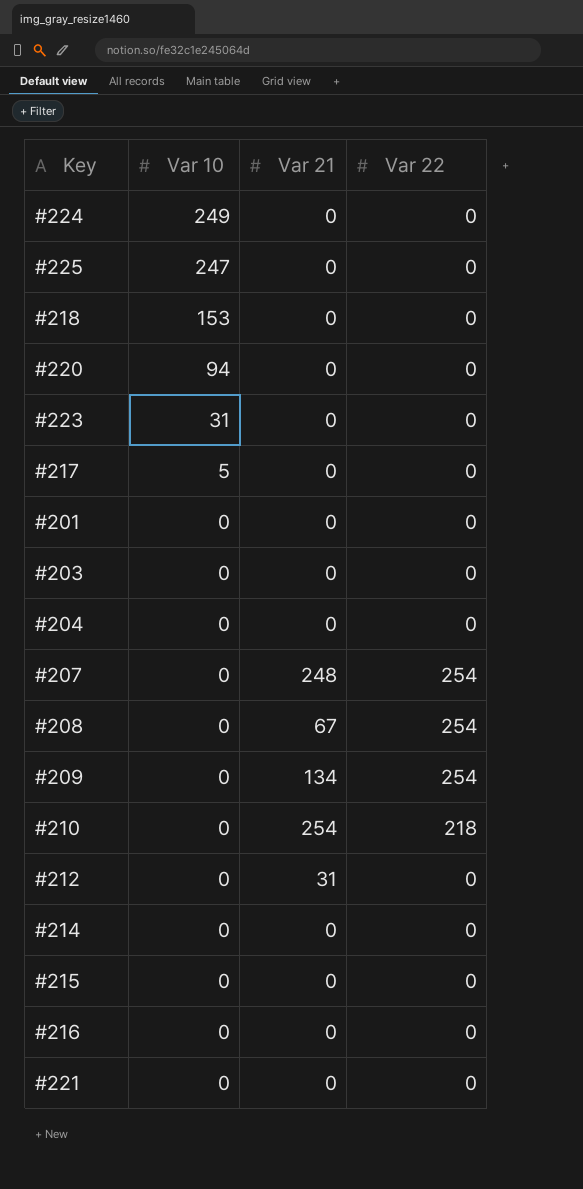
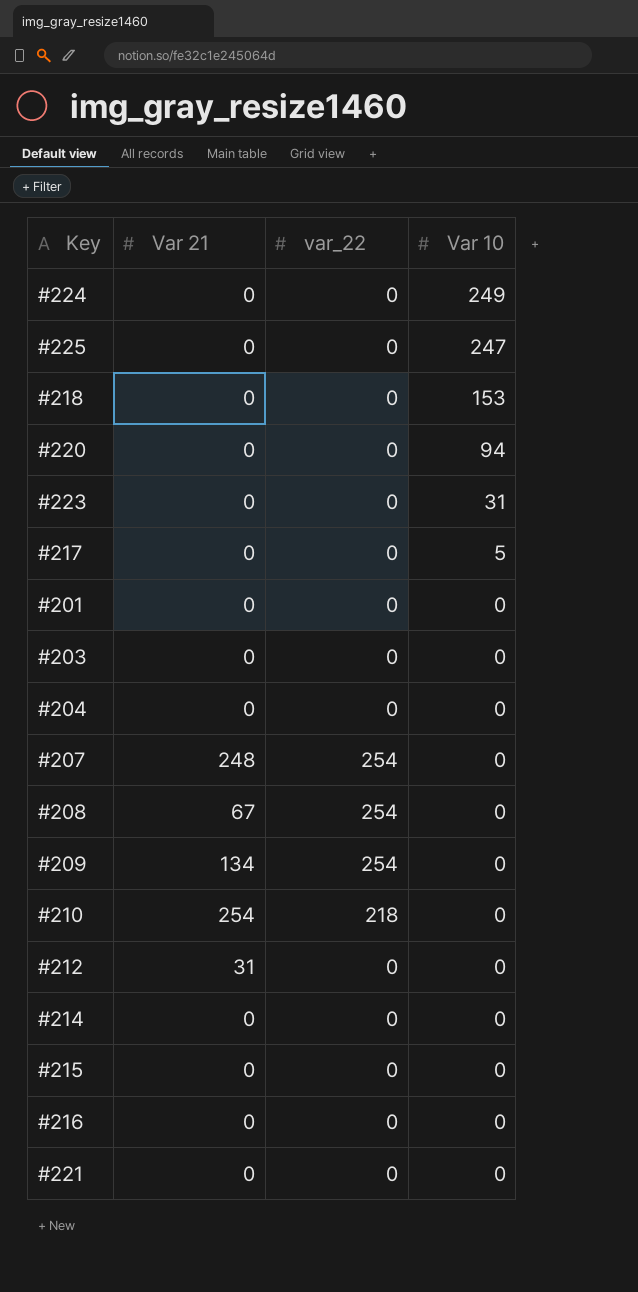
column name: Var 22 -> var_22
column Var 10 | position: 2 -> 4

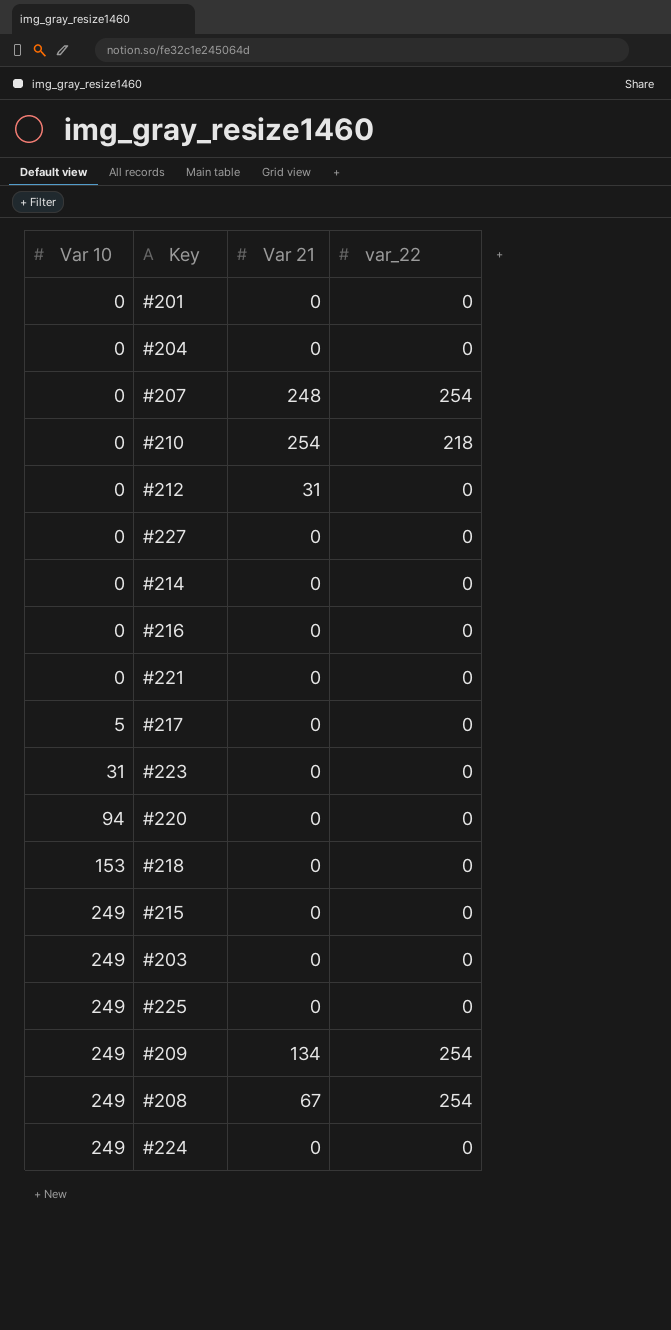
row order: Var 10 descending -> Var 10 ascending
column Var 10 | position: 4 -> 1
row #227: none -> 0 | 0 | 0
#215 | Var 10: 0 -> 249
#203 | Var 10: 0 -> 249
#225 | Var 10: 247 -> 249
#209 | Var 10: 0 -> 249
#208 | Var 10: 0 -> 249

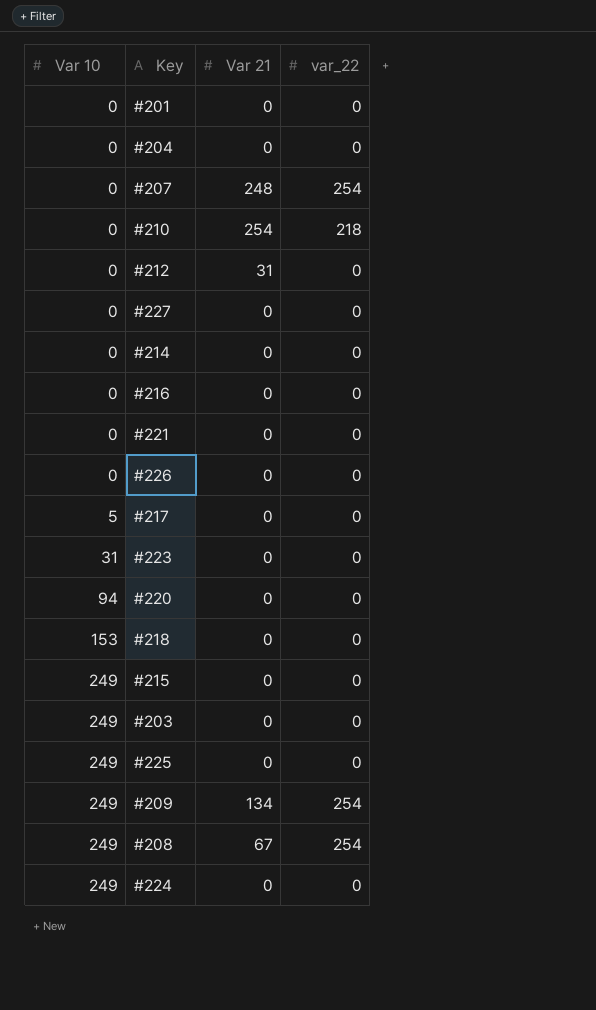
row #226: none -> 0 | 0 | 0

